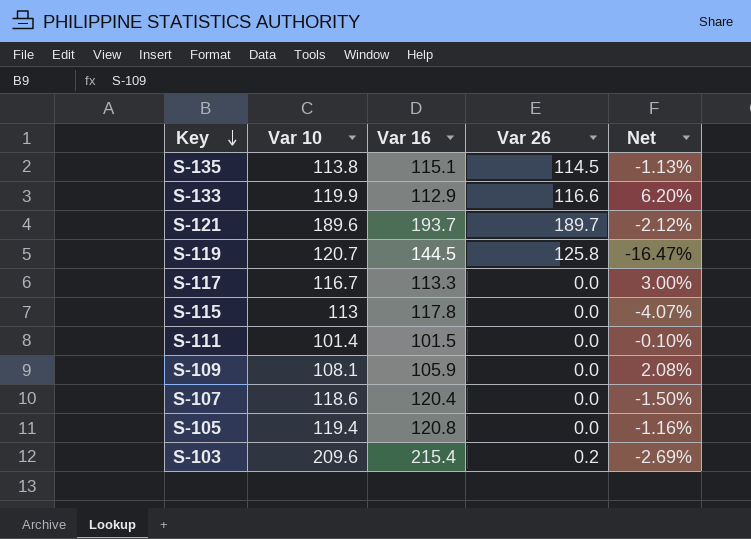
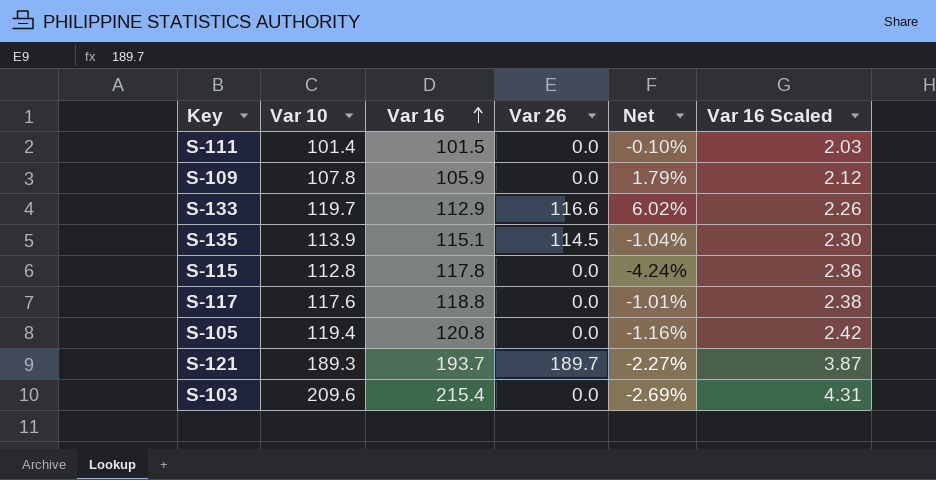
row order: Key descending -> Var 16 ascending
column Var 16 Scaled | formula: none -> [Var 16] * 0.02
row S-119: 120.7 | 144.5 | 125.8 | -16.47% -> none
row S-107: 118.6 | 120.4 | 0.0 | -1.50% -> none
S-109 | Var 10: 108.1 -> 107.8
S-109 | Net: 2.08% -> 1.79%
S-133 | Var 10: 119.9 -> 119.7
S-133 | Net: 6.20% -> 6.02%
S-135 | Var 10: 113.8 -> 113.9
S-135 | Net: -1.13% -> -1.04%
S-115 | Var 10: 113 -> 112.8
S-115 | Net: -4.07% -> -4.24%
S-117 | Var 10: 116.7 -> 117.6
S-117 | Var 16: 113.3 -> 118.8
S-117 | Net: 3.00% -> -1.01%
S-121 | Var 10: 189.6 -> 189.3
S-121 | Net: -2.12% -> -2.27%
S-103 | Var 26: 0.2 -> 0.0

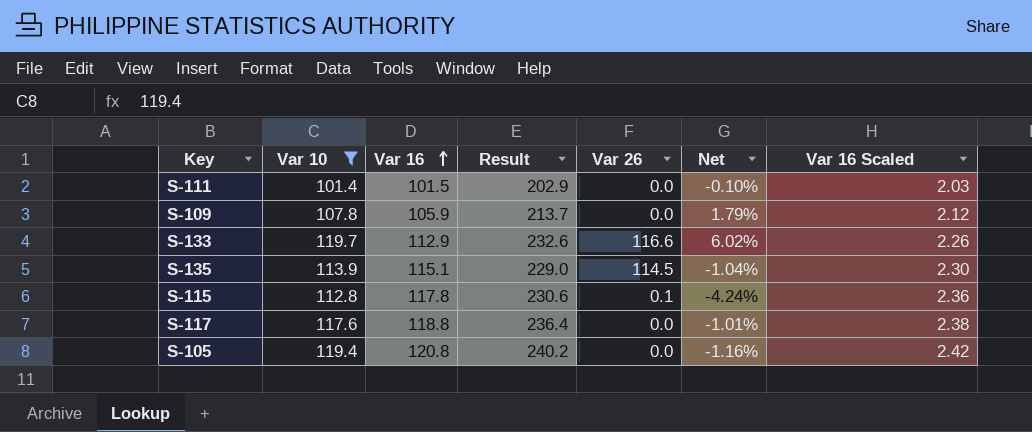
filter: none -> Var 10 <= 119.7
column Result | formula: none -> [Var 10] + [Var 16]
S-115 | Var 26: 0.0 -> 0.1

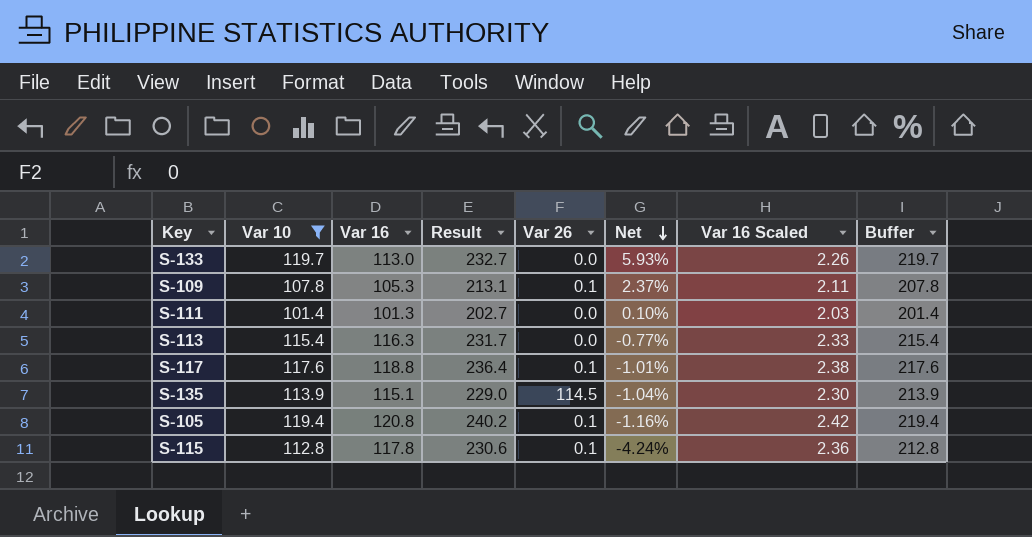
row order: Var 16 ascending -> Net descending
column Buffer | formula: none -> [Var 10] + 100
S-133 | Var 16: 112.9 -> 113.0
S-133 | Result: 232.6 -> 232.7
S-133 | Var 26: 116.6 -> 0.0
S-133 | Net: 6.02% -> 5.93%
S-109 | Var 16: 105.9 -> 105.3
S-109 | Result: 213.7 -> 213.1
S-109 | Var 26: 0.0 -> 0.1
S-109 | Net: 1.79% -> 2.37%
S-109 | Var 16 Scaled: 2.12 -> 2.11
S-111 | Var 16: 101.5 -> 101.3
S-111 | Result: 202.9 -> 202.7
S-111 | Net: -0.10% -> 0.10%
row S-113: none -> 115.4 | 116.3 | 231.7 | 0.0 | -0.77% | 2.33 | 215.4
S-117 | Var 26: 0.0 -> 0.1
S-105 | Var 26: 0.0 -> 0.1

